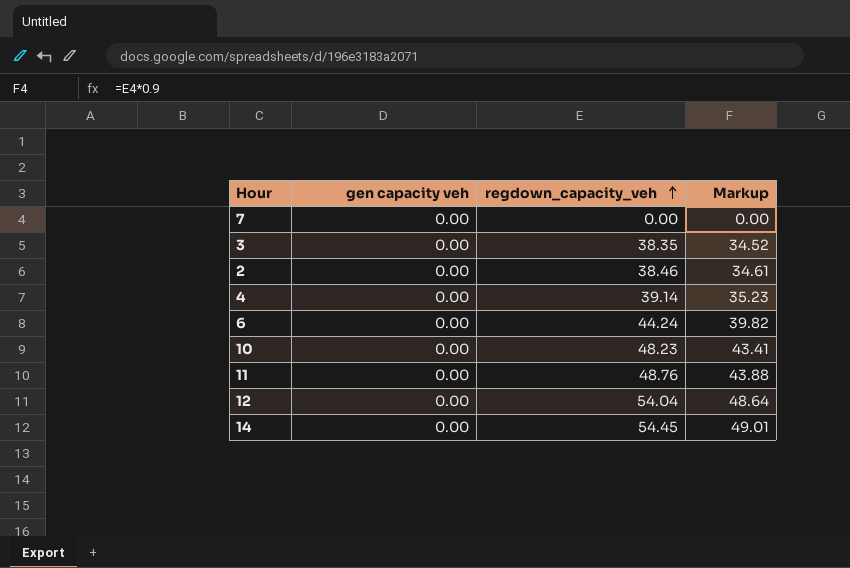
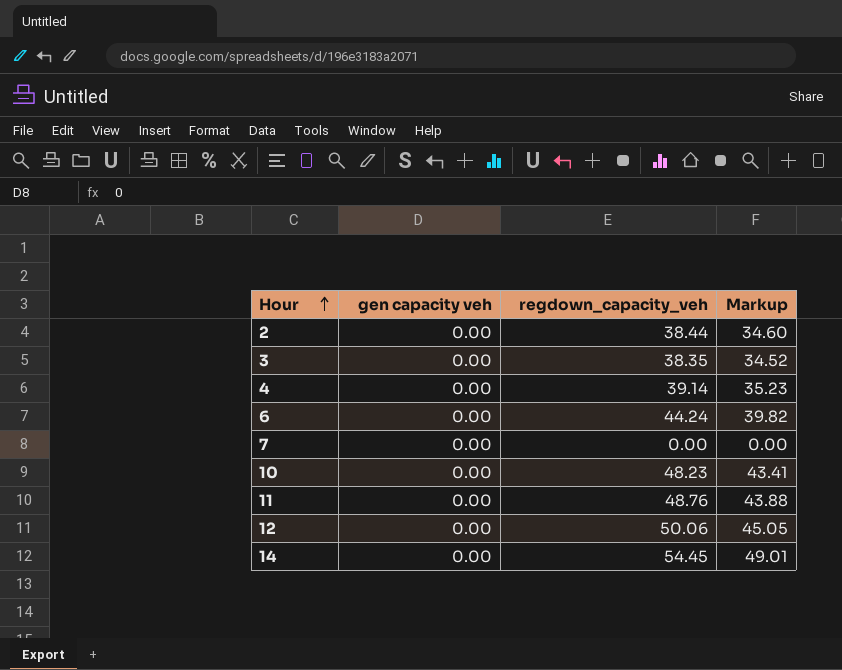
row order: regdown_capacity_veh ascending -> Hour ascending
2 | regdown_capacity_veh: 38.46 -> 38.44
2 | Markup: 34.61 -> 34.60
12 | regdown_capacity_veh: 54.04 -> 50.06
12 | Markup: 48.64 -> 45.05

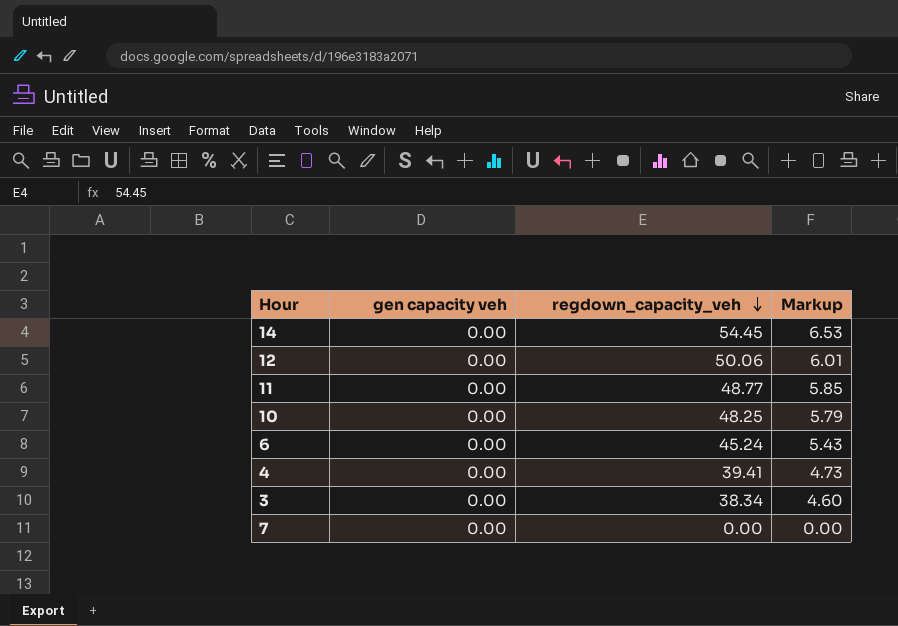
row order: Hour ascending -> regdown_capacity_veh descending
column Markup | formula: [regdown_capacity_veh] * 0.9 -> [regdown_capacity_veh] * 0.12
row 2: 0.00 | 38.44 | 34.60 -> none
11 | regdown_capacity_veh: 48.76 -> 48.77
10 | regdown_capacity_veh: 48.23 -> 48.25
6 | regdown_capacity_veh: 44.24 -> 45.24
4 | regdown_capacity_veh: 39.14 -> 39.41
3 | regdown_capacity_veh: 38.35 -> 38.34

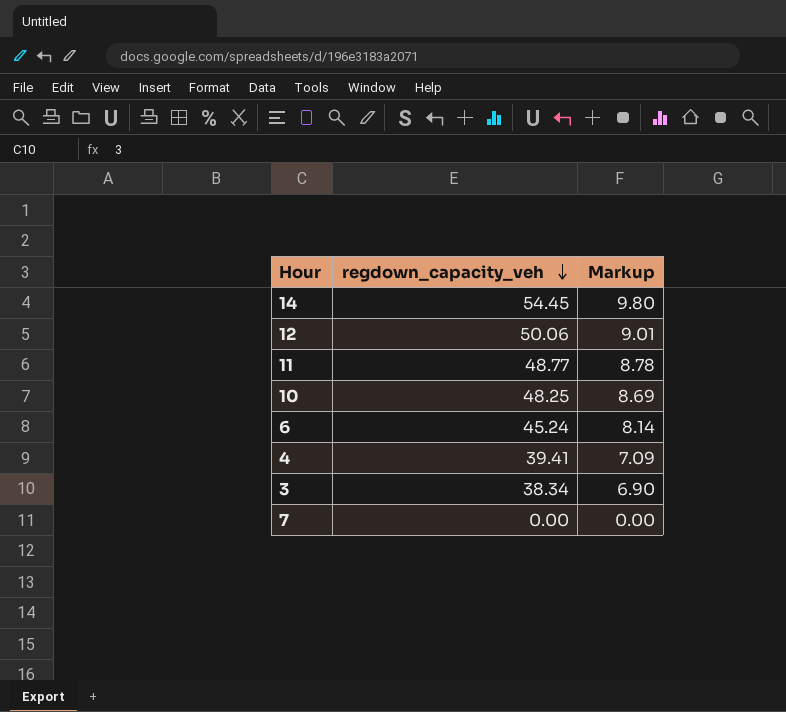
column gen capacity veh | position: 2 -> none
column Markup | formula: [regdown_capacity_veh] * 0.12 -> [regdown_capacity_veh] * 0.18

